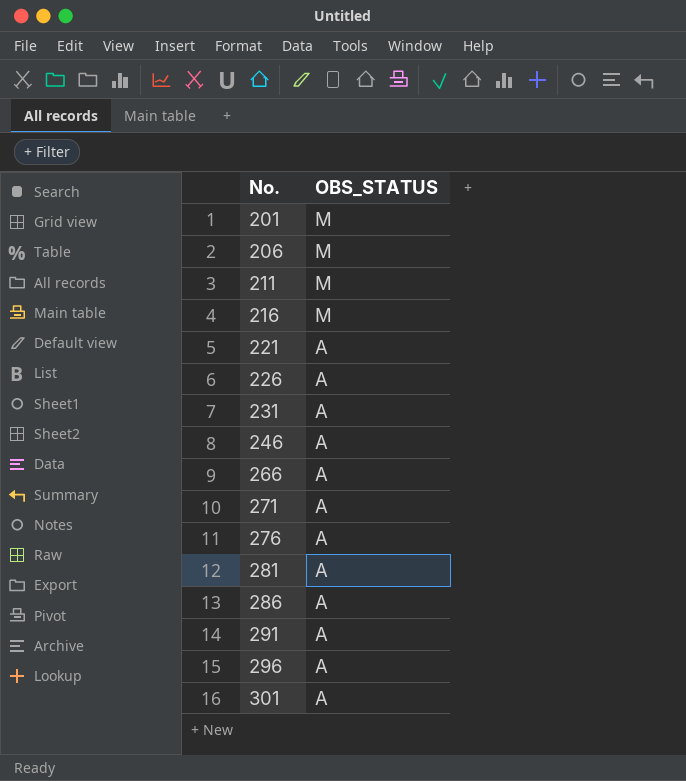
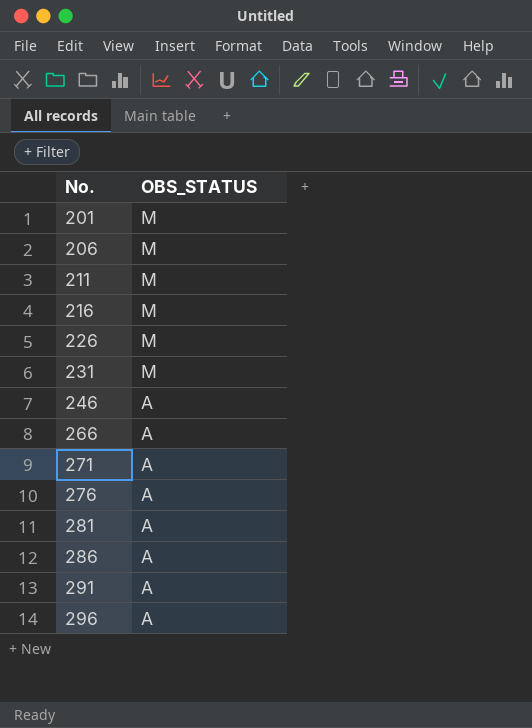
row 221: A -> none
row 301: A -> none
226 | OBS_STATUS: A -> M
231 | OBS_STATUS: A -> M

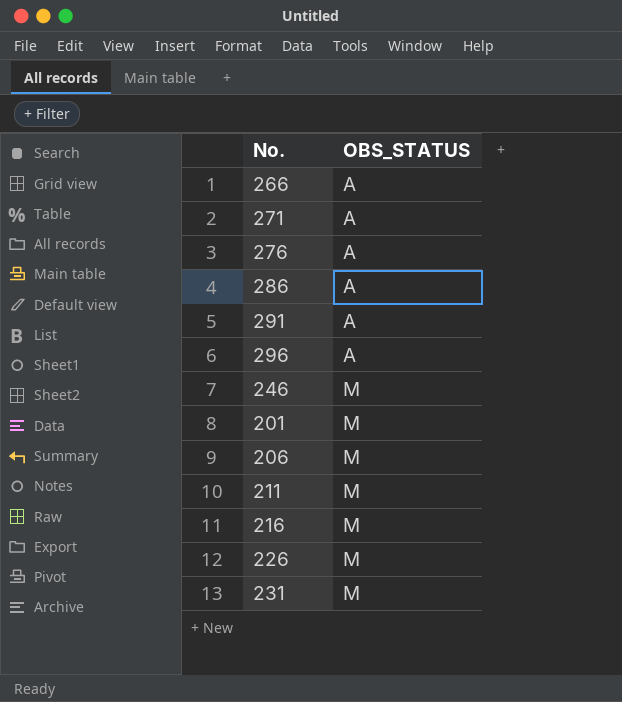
row order: No. ascending -> OBS_STATUS ascending
row 281: A -> none
246 | OBS_STATUS: A -> M

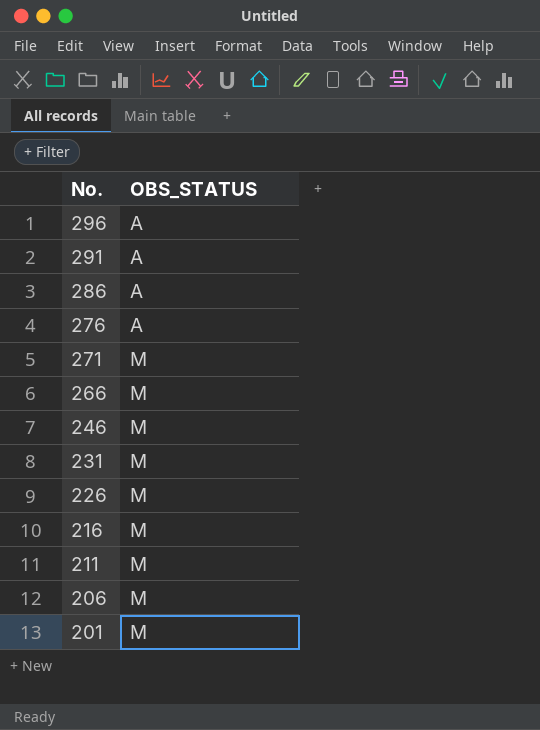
row order: OBS_STATUS ascending -> No. descending
271 | OBS_STATUS: A -> M
266 | OBS_STATUS: A -> M

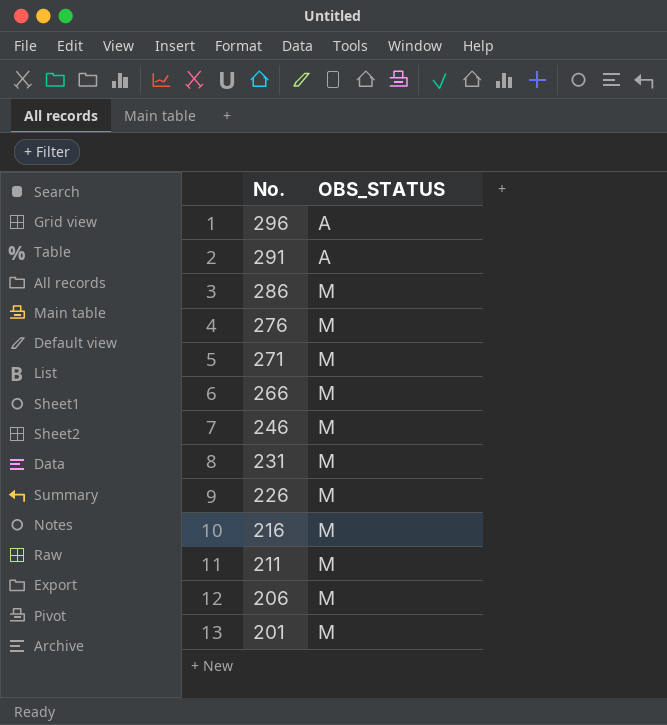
286 | OBS_STATUS: A -> M
276 | OBS_STATUS: A -> M

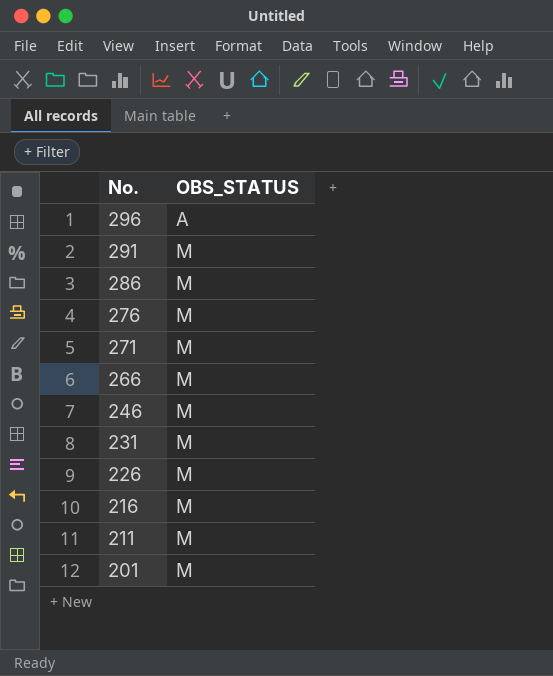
row 206: M -> none
291 | OBS_STATUS: A -> M

